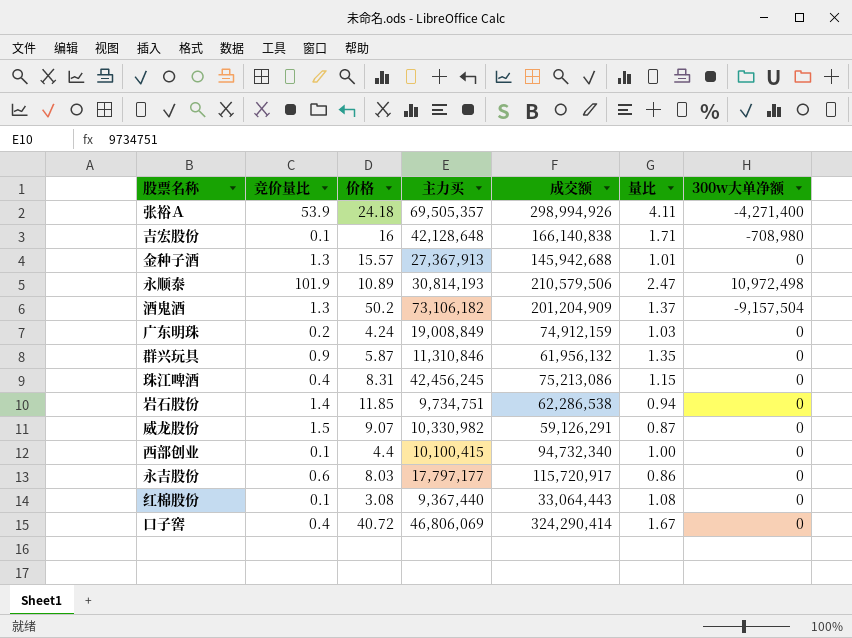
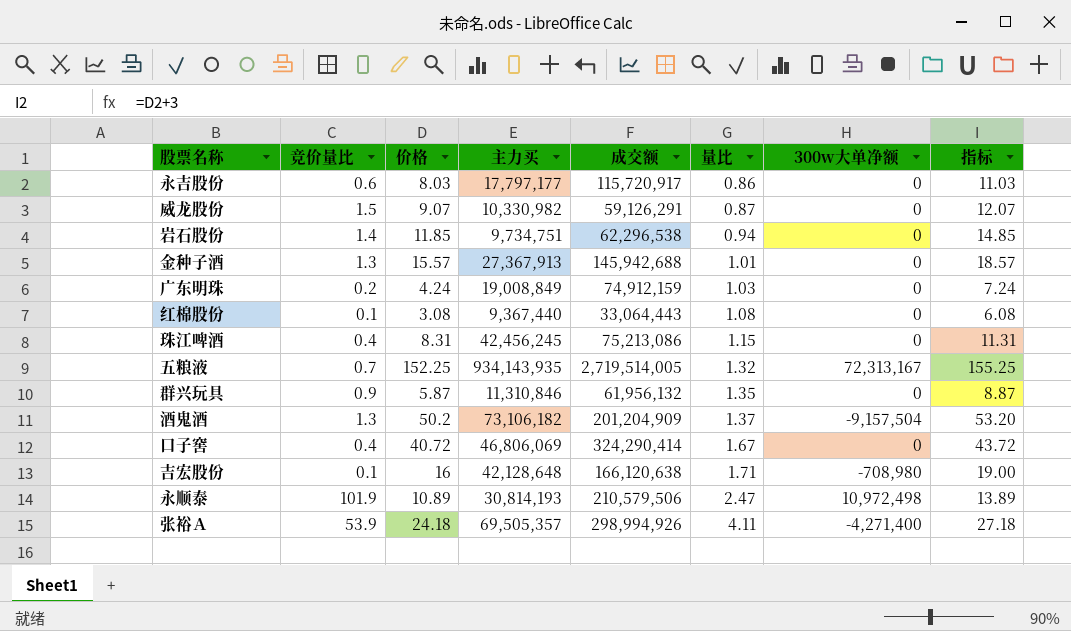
row order: none -> 量比 ascending
column 指标 | formula: none -> [价格] + 3
row 西部创业: 0.1 | 4.4 | 10,100,415 | 94,732,340 | 1.00 | 0 -> none
岩石股份 | 成交额: 62,286,538 -> 62,296,538
row 五粮液: none -> 0.7 | 152.25 | 934,143,935 | 2,719,514,005 | 1.32 | 72,313,167 | 155.25
吉宏股份 | 成交额: 166,140,838 -> 166,120,638

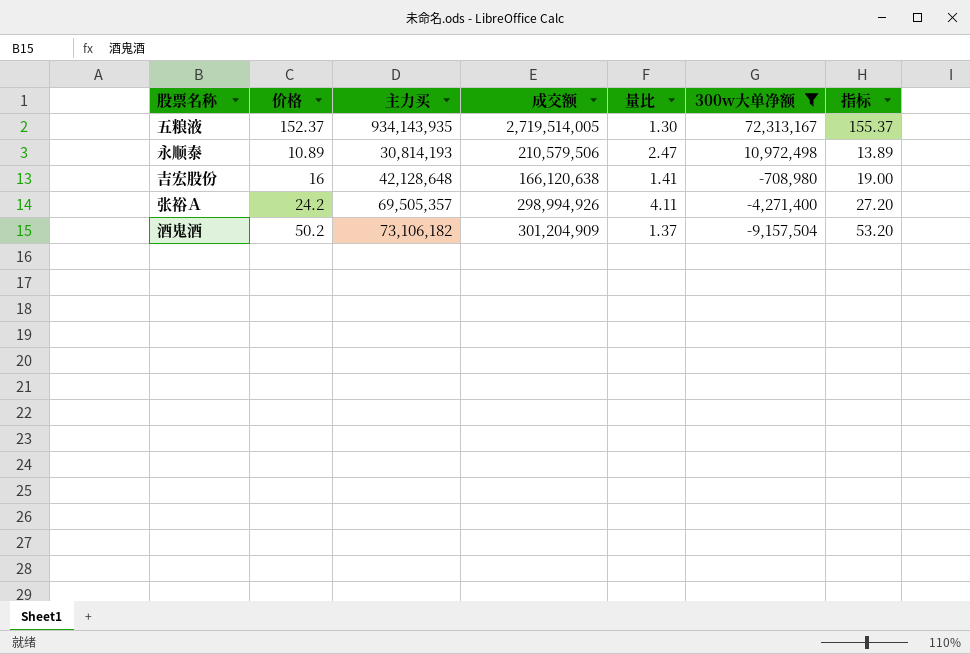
filter: none -> 300w大单净额 != 0
row order: 量比 ascending -> 300w大单净额 descending
column 竞价量比 | position: 2 -> none
五粮液 | 价格: 152.25 -> 152.37
五粮液 | 量比: 1.32 -> 1.30
五粮液 | 指标: 155.25 -> 155.37
吉宏股份 | 量比: 1.71 -> 1.41
张裕Ａ | 价格: 24.18 -> 24.2
张裕Ａ | 指标: 27.18 -> 27.20
酒鬼酒 | 成交额: 201,204,909 -> 301,204,909

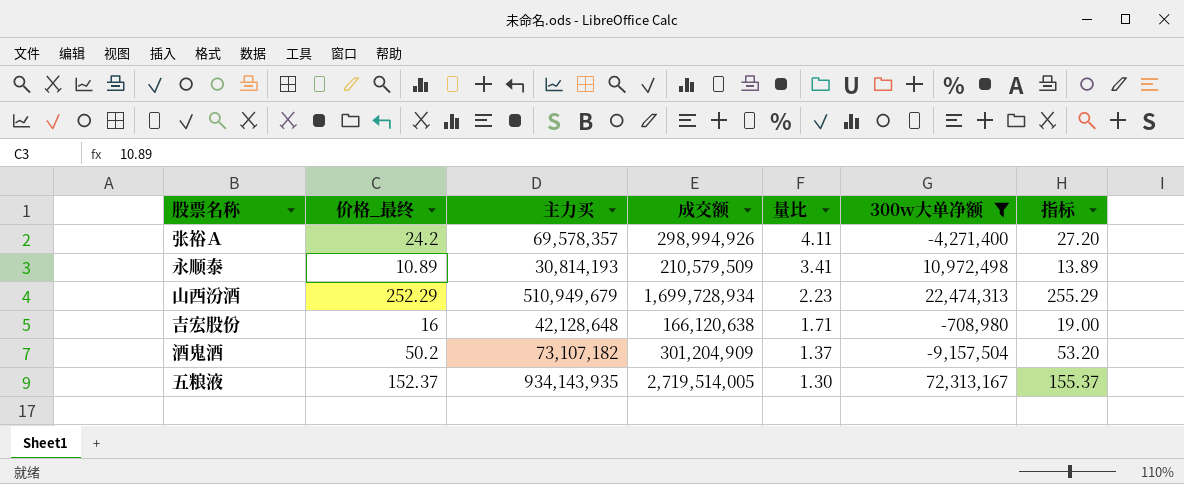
row order: 300w大单净额 descending -> 量比 descending
column name: 价格 -> 价格_最终
张裕Ａ | 主力买: 69,505,357 -> 69,578,357
永顺泰 | 成交额: 210,579,506 -> 210,579,509
永顺泰 | 量比: 2.47 -> 3.41
row 山西汾酒: none -> 252.29 | 510,949,679 | 1,699,728,934 | 2.23 | 22,474,313 | 255.29
吉宏股份 | 量比: 1.41 -> 1.71
酒鬼酒 | 主力买: 73,106,182 -> 73,107,182

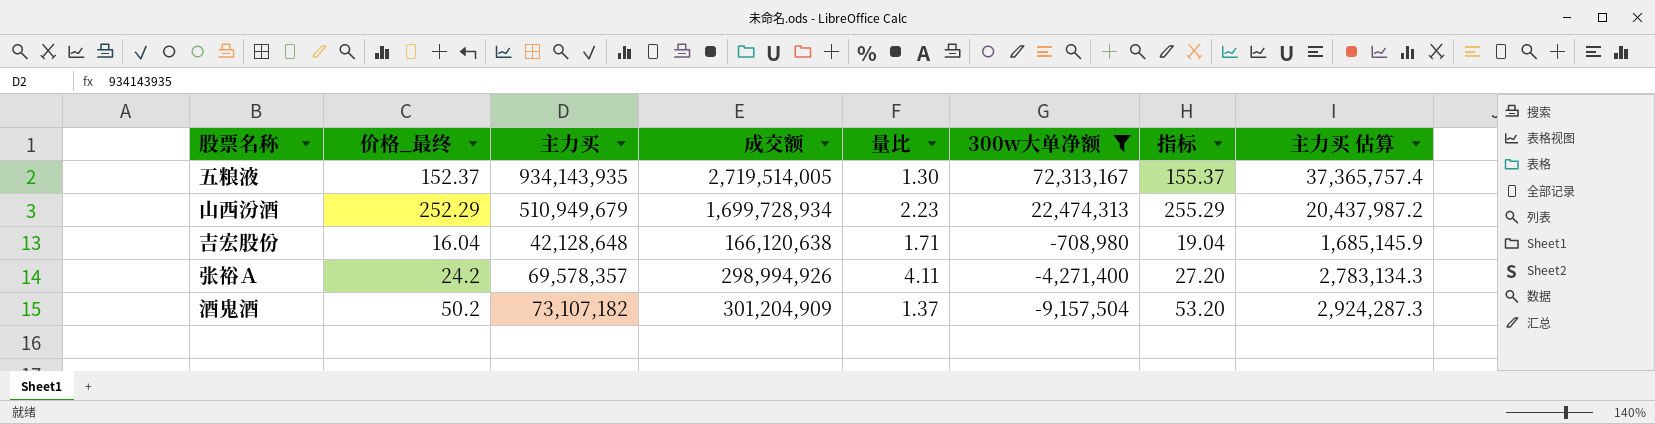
row order: 量比 descending -> 300w大单净额 descending
column 主力买 估算 | formula: none -> [主力买] * 0.04
row 永顺泰: 10.89 | 30,814,193 | 210,579,509 | 3.41 | 10,972,498 | 13.89 -> none
吉宏股份 | 价格_最终: 16 -> 16.04
吉宏股份 | 指标: 19.00 -> 19.04

